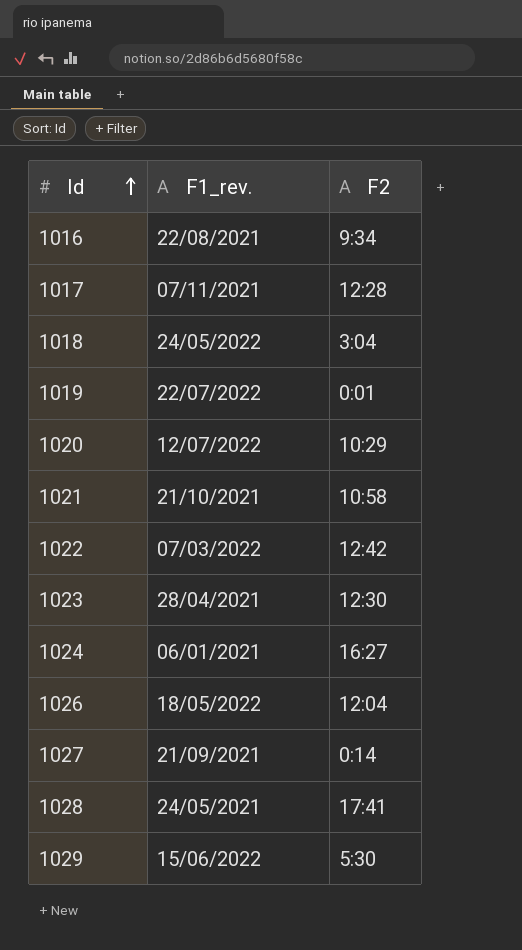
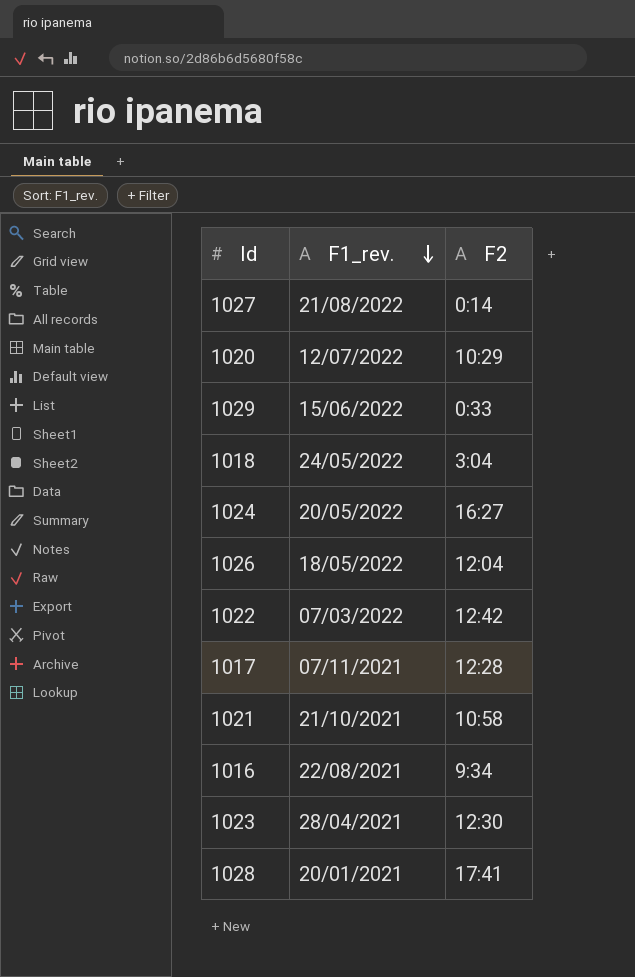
row order: Id ascending -> F1_rev. descending
row 1019: 22/07/2022 | 0:01 -> none
1027 | F1_rev.: 21/09/2021 -> 21/08/2022
1029 | F2: 5:30 -> 0:33
1024 | F1_rev.: 06/01/2021 -> 20/05/2022
1028 | F1_rev.: 24/05/2021 -> 20/01/2021

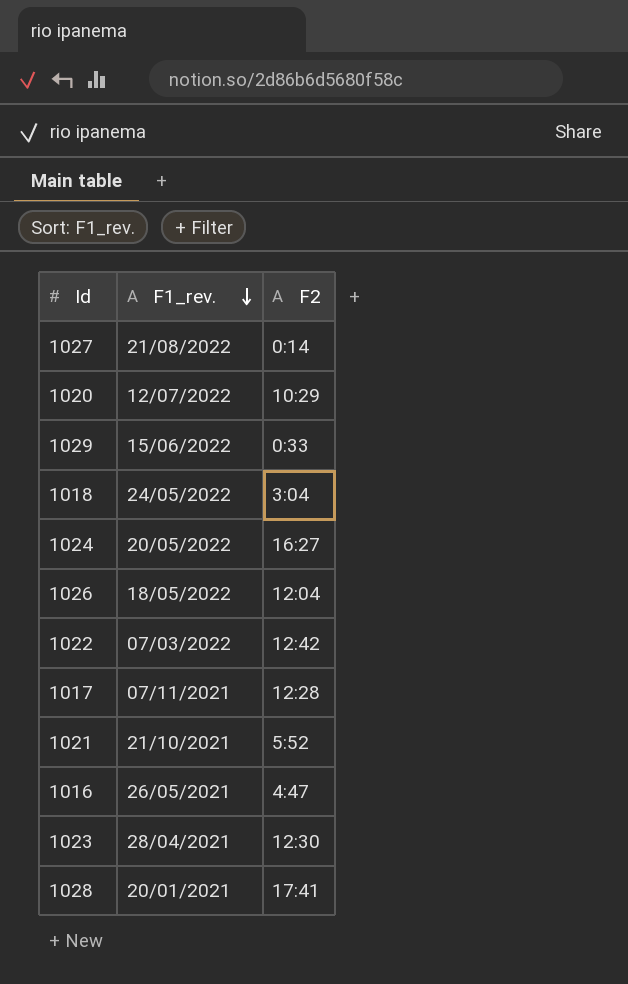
1021 | F2: 10:58 -> 5:52
1016 | F1_rev.: 22/08/2021 -> 26/05/2021
1016 | F2: 9:34 -> 4:47

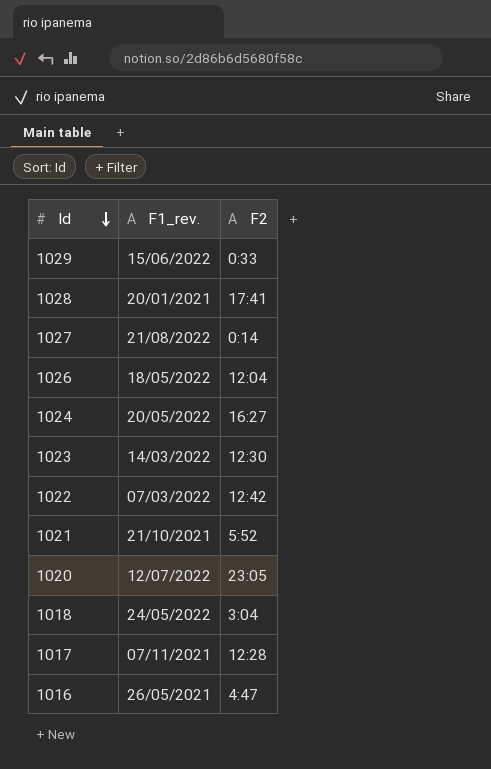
row order: F1_rev. descending -> Id descending
1023 | F1_rev.: 28/04/2021 -> 14/03/2022
1020 | F2: 10:29 -> 23:05

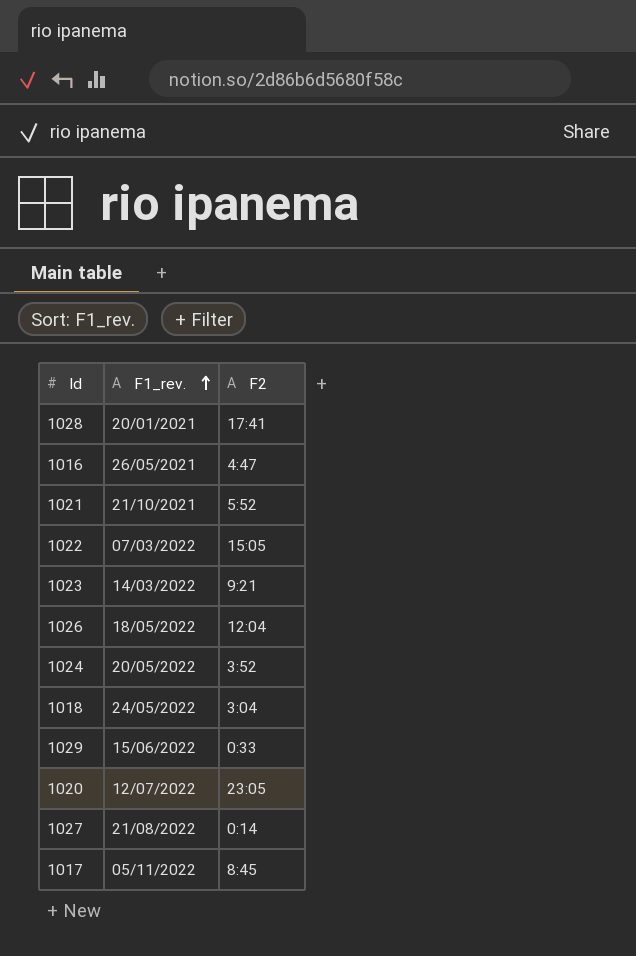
row order: Id descending -> F1_rev. ascending
1022 | F2: 12:42 -> 15:05
1023 | F2: 12:30 -> 9:21
1024 | F2: 16:27 -> 3:52
1017 | F1_rev.: 07/11/2021 -> 05/11/2022
1017 | F2: 12:28 -> 8:45

